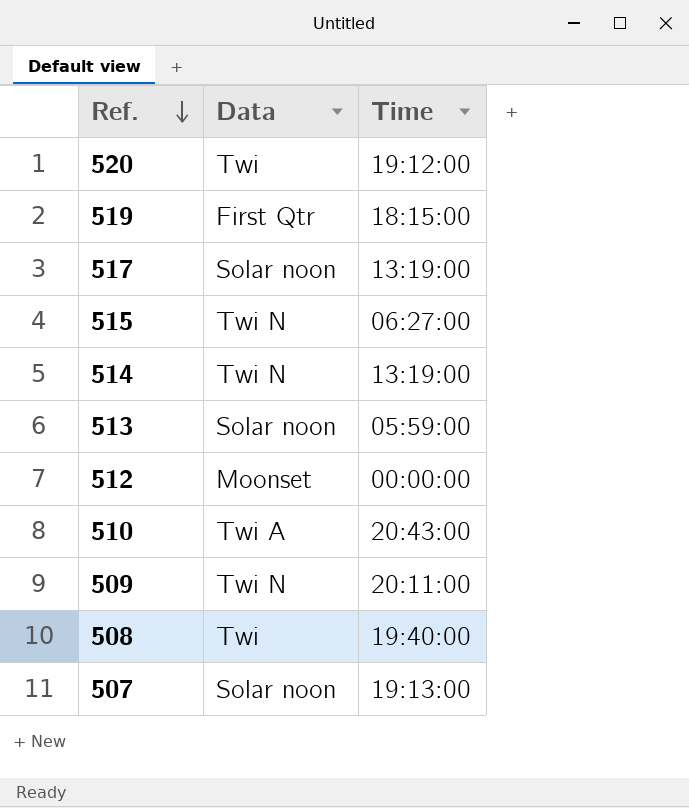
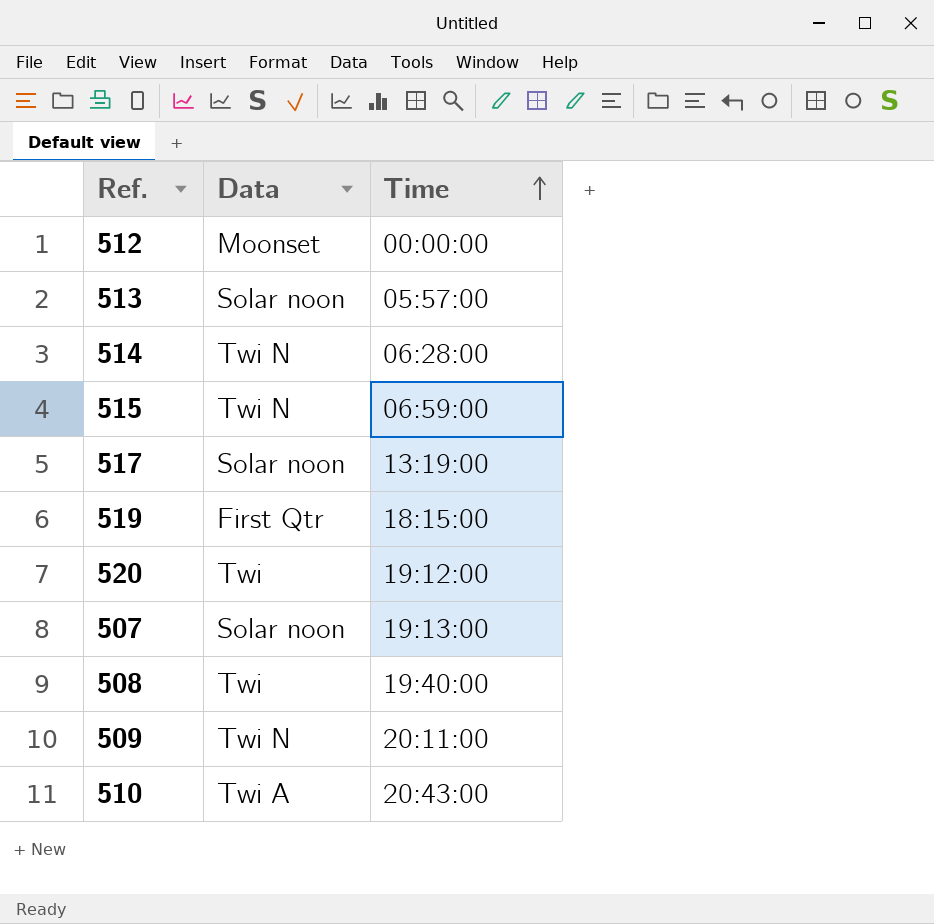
row order: Ref. descending -> Time ascending
513 | Time: 05:59:00 -> 05:57:00
514 | Time: 13:19:00 -> 06:28:00
515 | Time: 06:27:00 -> 06:59:00

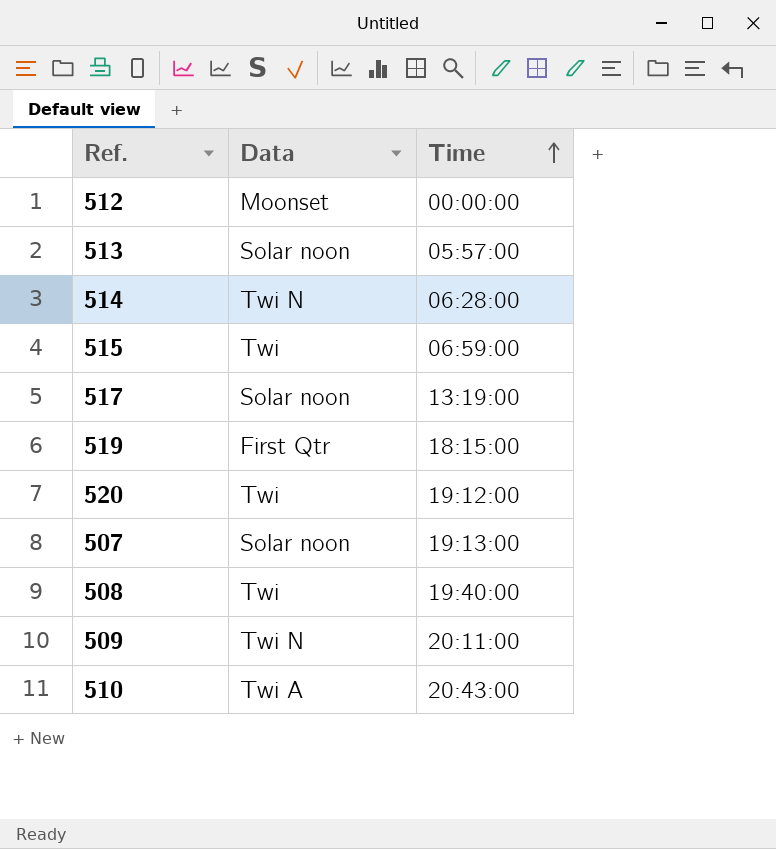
515 | Data: Twi N -> Twi

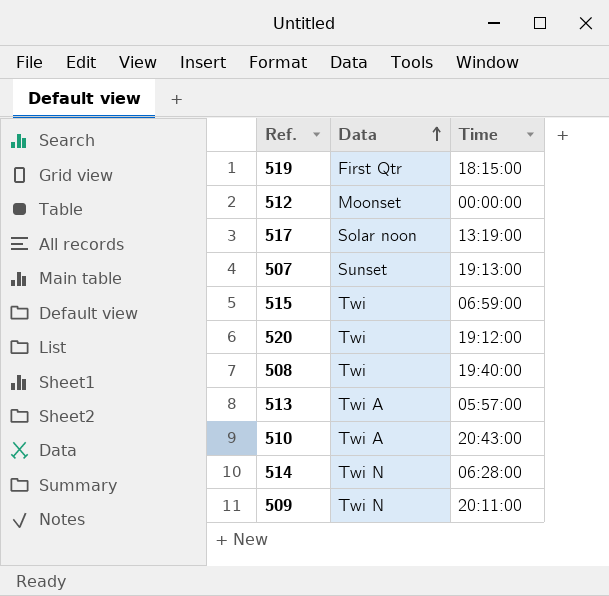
row order: Time ascending -> Data ascending
507 | Data: Solar noon -> Sunset
513 | Data: Solar noon -> Twi A

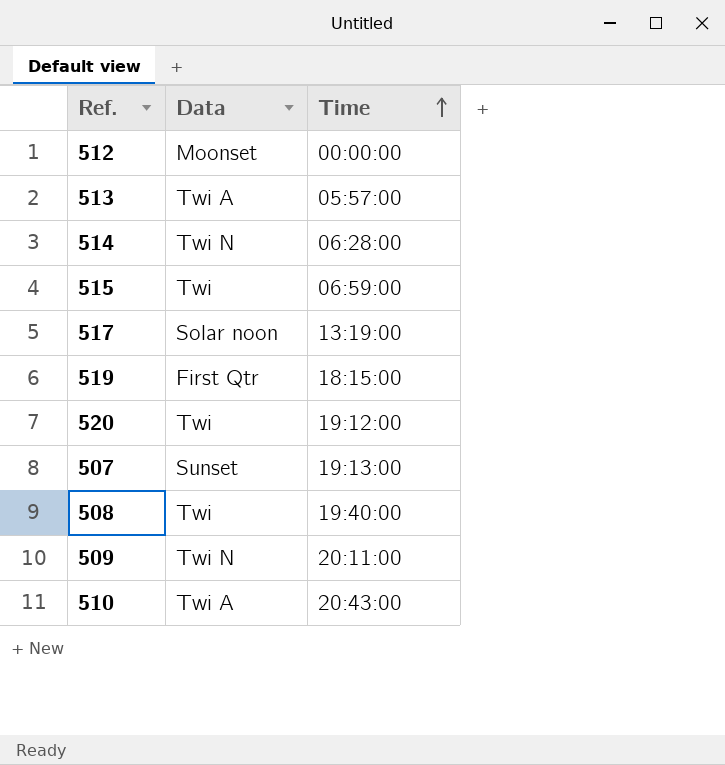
row order: Data ascending -> Time ascending

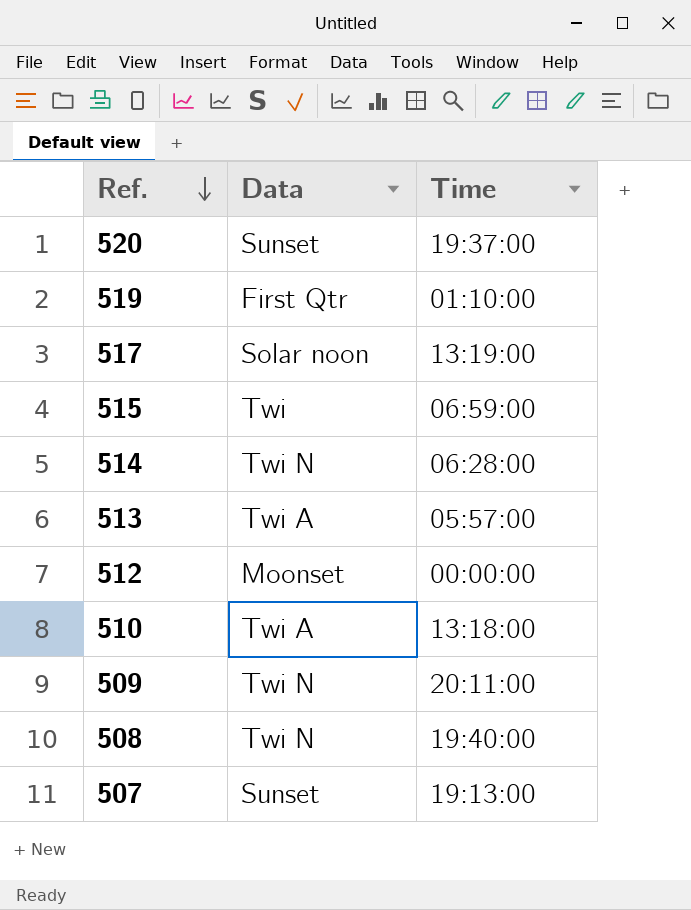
row order: Time ascending -> Ref. descending
520 | Data: Twi -> Sunset
520 | Time: 19:12:00 -> 19:37:00
519 | Time: 18:15:00 -> 01:10:00
510 | Time: 20:43:00 -> 13:18:00
508 | Data: Twi -> Twi N

